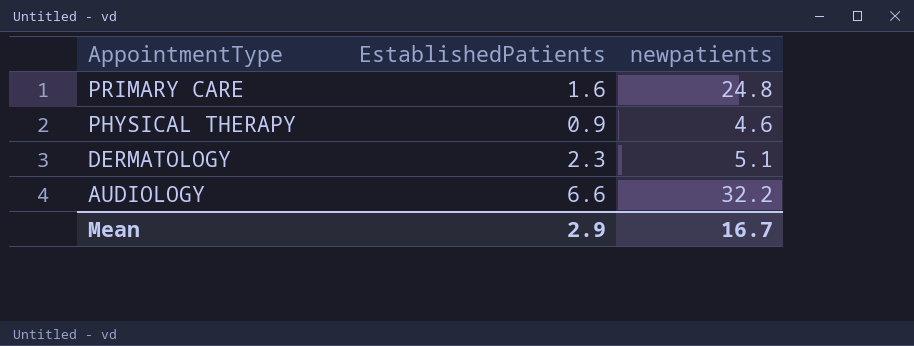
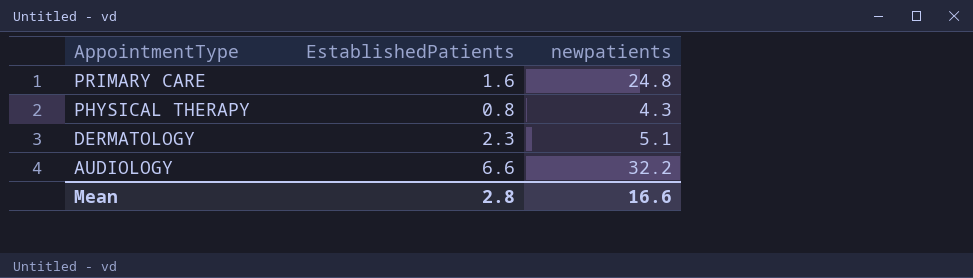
PHYSICAL THERAPY | EstablishedPatients: 0.9 -> 0.8
PHYSICAL THERAPY | newpatients: 4.6 -> 4.3
Mean | EstablishedPatients: 2.9 -> 2.8
Mean | newpatients: 16.7 -> 16.6

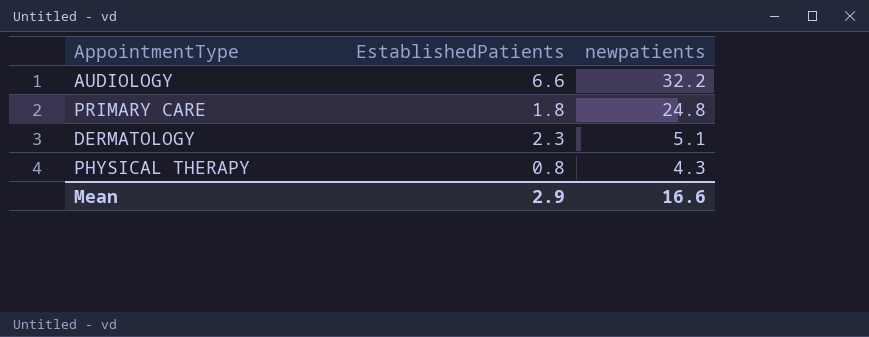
row order: AppointmentType descending -> newpatients descending
PRIMARY CARE | EstablishedPatients: 1.6 -> 1.8
Mean | EstablishedPatients: 2.8 -> 2.9

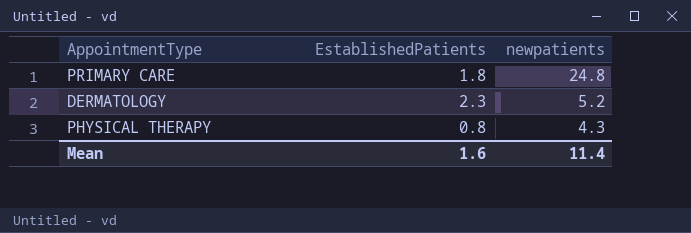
row AUDIOLOGY: 6.6 | 32.2 -> none
DERMATOLOGY | newpatients: 5.1 -> 5.2
Mean | EstablishedPatients: 2.9 -> 1.6
Mean | newpatients: 16.6 -> 11.4

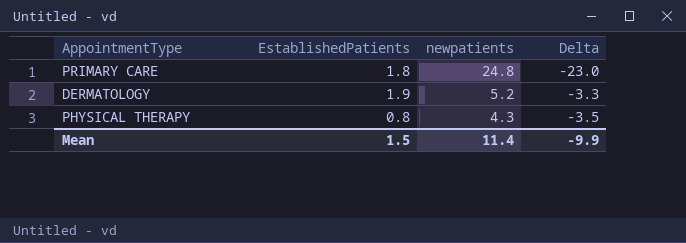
column Delta | formula: none -> [EstablishedPatients] - [newpatients]
DERMATOLOGY | EstablishedPatients: 2.3 -> 1.9
Mean | EstablishedPatients: 1.6 -> 1.5

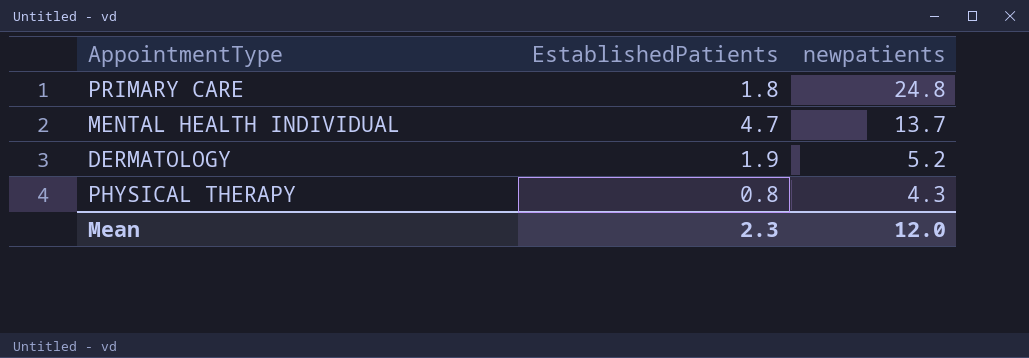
column Delta | formula: [EstablishedPatients] - [newpatients] -> none
row MENTAL HEALTH INDIVIDUAL: none -> 4.7 | 13.7
Mean | EstablishedPatients: 1.5 -> 2.3
Mean | newpatients: 11.4 -> 12.0

